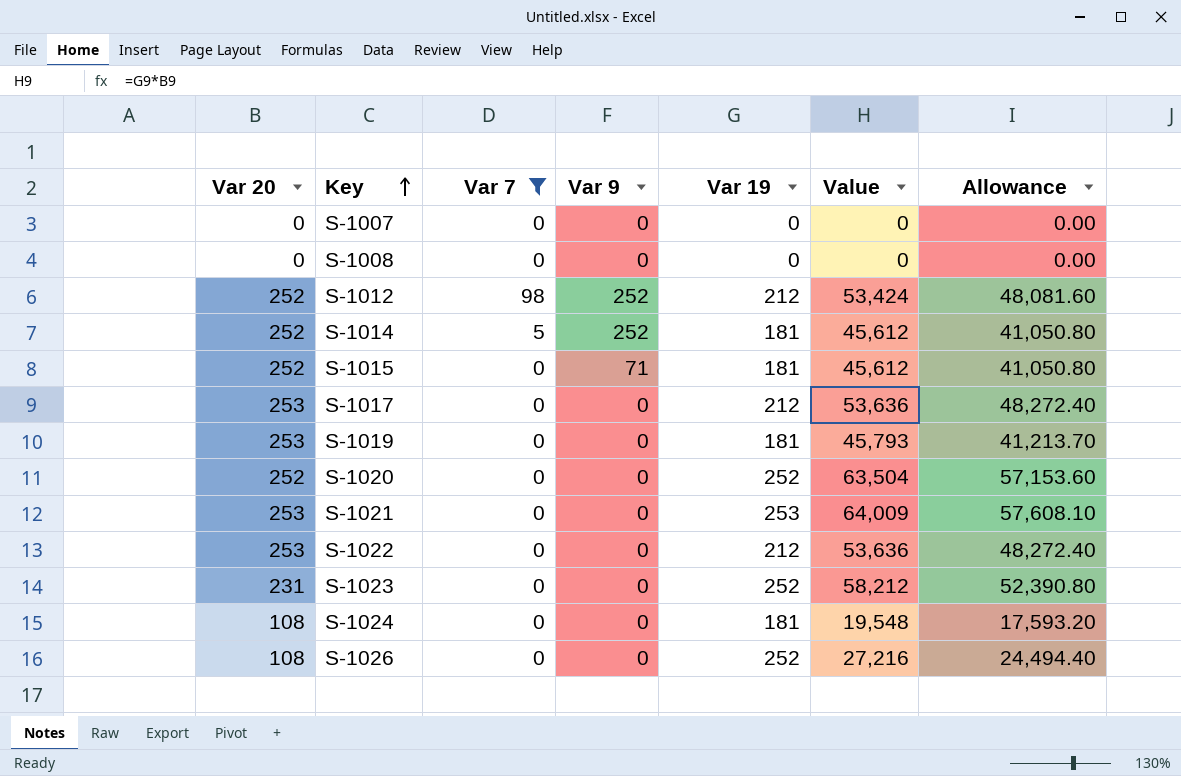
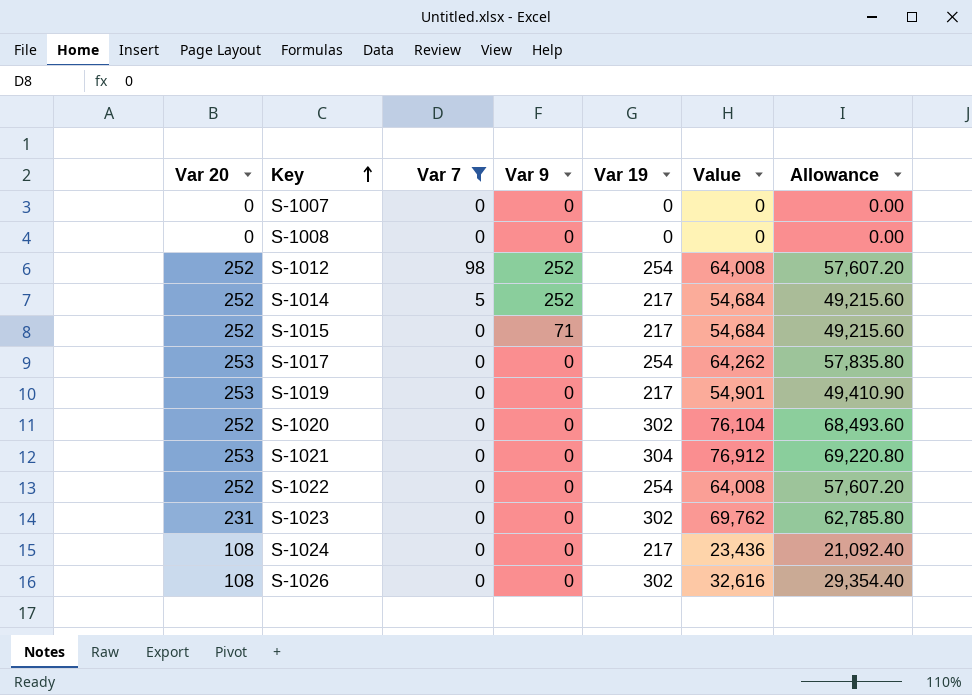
S-1012 | Var 19: 212 -> 254
S-1012 | Value: 53,424 -> 64,008
S-1012 | Allowance: 48,081.60 -> 57,607.20
S-1014 | Var 19: 181 -> 217
S-1014 | Value: 45,612 -> 54,684
S-1014 | Allowance: 41,050.80 -> 49,215.60
S-1015 | Var 19: 181 -> 217
S-1015 | Value: 45,612 -> 54,684
S-1015 | Allowance: 41,050.80 -> 49,215.60
S-1017 | Var 19: 212 -> 254
S-1017 | Value: 53,636 -> 64,262
S-1017 | Allowance: 48,272.40 -> 57,835.80
S-1019 | Var 19: 181 -> 217
S-1019 | Value: 45,793 -> 54,901
S-1019 | Allowance: 41,213.70 -> 49,410.90
S-1020 | Var 19: 252 -> 302
S-1020 | Value: 63,504 -> 76,104
S-1020 | Allowance: 57,153.60 -> 68,493.60
S-1021 | Var 19: 253 -> 304
S-1021 | Value: 64,009 -> 76,912
S-1021 | Allowance: 57,608.10 -> 69,220.80
S-1022 | Var 20: 253 -> 252
S-1022 | Var 19: 212 -> 254
S-1022 | Value: 53,636 -> 64,008
S-1022 | Allowance: 48,272.40 -> 57,607.20
S-1023 | Var 19: 252 -> 302
S-1023 | Value: 58,212 -> 69,762
S-1023 | Allowance: 52,390.80 -> 62,785.80
S-1024 | Var 19: 181 -> 217
S-1024 | Value: 19,548 -> 23,436
S-1024 | Allowance: 17,593.20 -> 21,092.40
S-1026 | Var 19: 252 -> 302
S-1026 | Value: 27,216 -> 32,616
S-1026 | Allowance: 24,494.40 -> 29,354.40

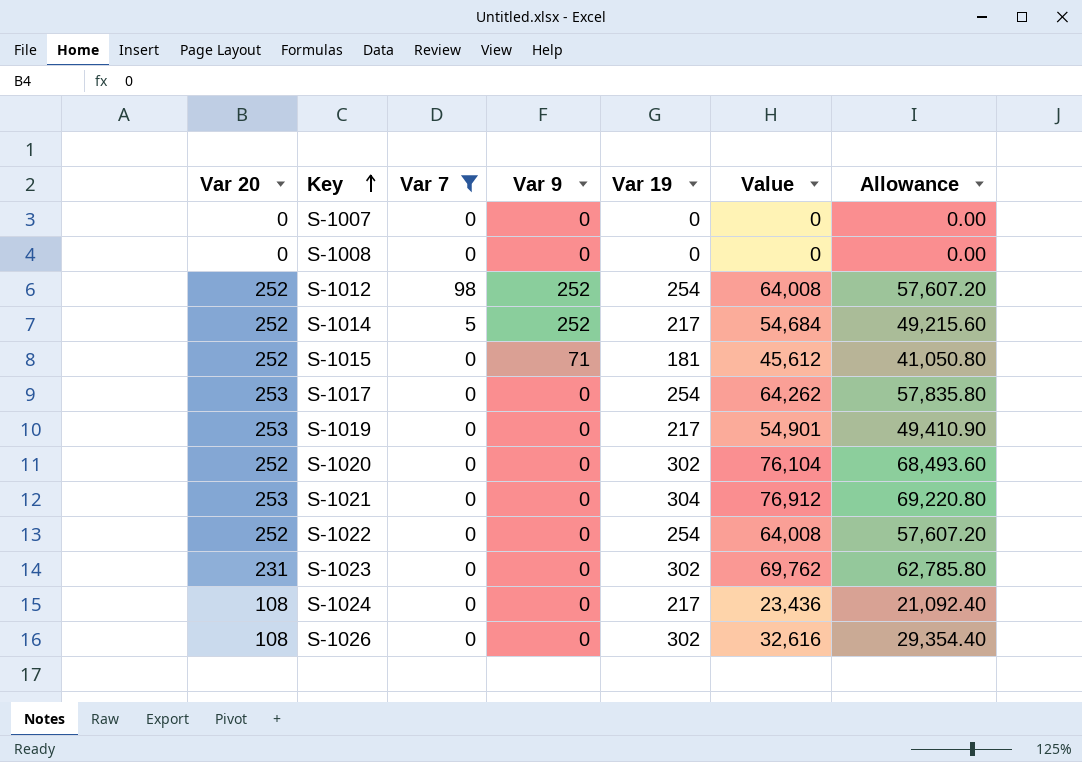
S-1015 | Var 19: 217 -> 181
S-1015 | Value: 54,684 -> 45,612
S-1015 | Allowance: 49,215.60 -> 41,050.80

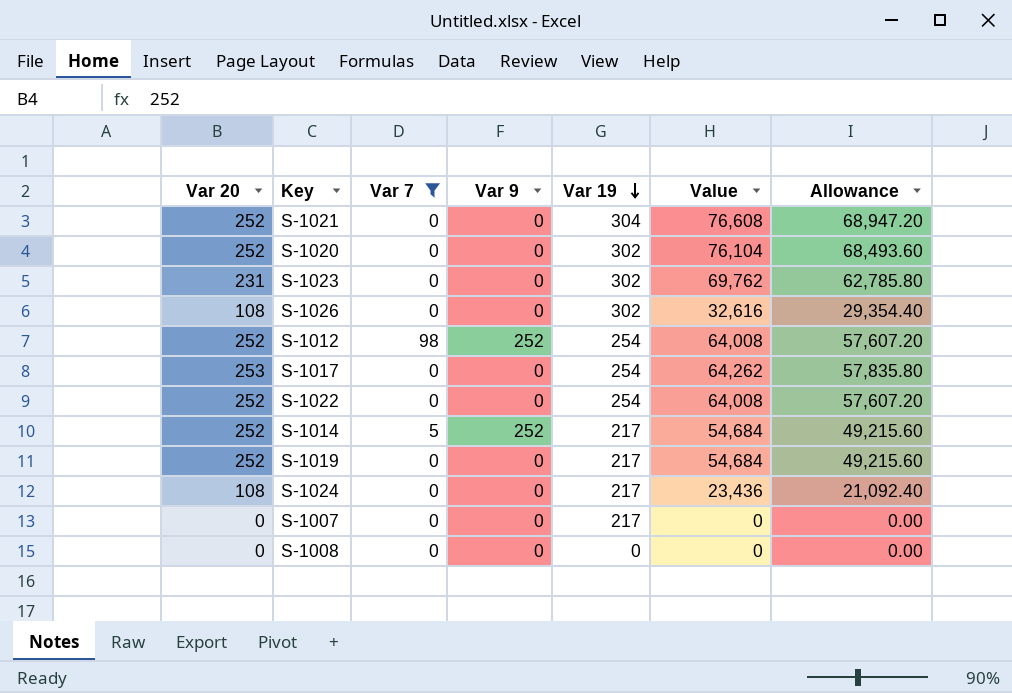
row order: Key ascending -> Var 19 descending
row S-1015: 252 | 0 | 71 | 181 | 45,612 | 41,050.80 -> none
S-1021 | Var 20: 253 -> 252
S-1021 | Value: 76,912 -> 76,608
S-1021 | Allowance: 69,220.80 -> 68,947.20
S-1019 | Var 20: 253 -> 252
S-1019 | Value: 54,901 -> 54,684
S-1019 | Allowance: 49,410.90 -> 49,215.60
S-1007 | Var 19: 0 -> 217

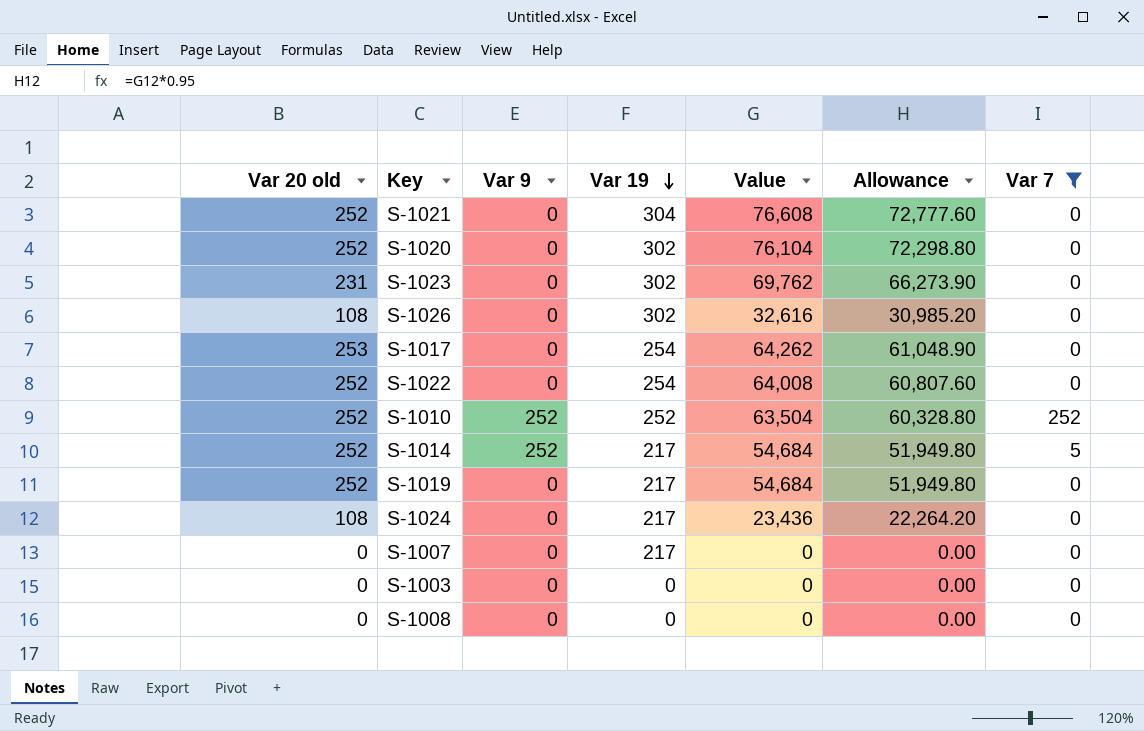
column name: Var 20 -> Var 20 old
column Allowance | formula: [Value] * 0.9 -> [Value] * 0.95
column Var 7 | position: 3 -> 7
row S-1012: 252 | 98 | 252 | 254 | 64,008 | 57,607.20 -> none
row S-1010: none -> 252 | 252 | 252 | 63,504 | 60,328.80 | 252
row S-1003: none -> 0 | 0 | 0 | 0 | 0.00 | 0

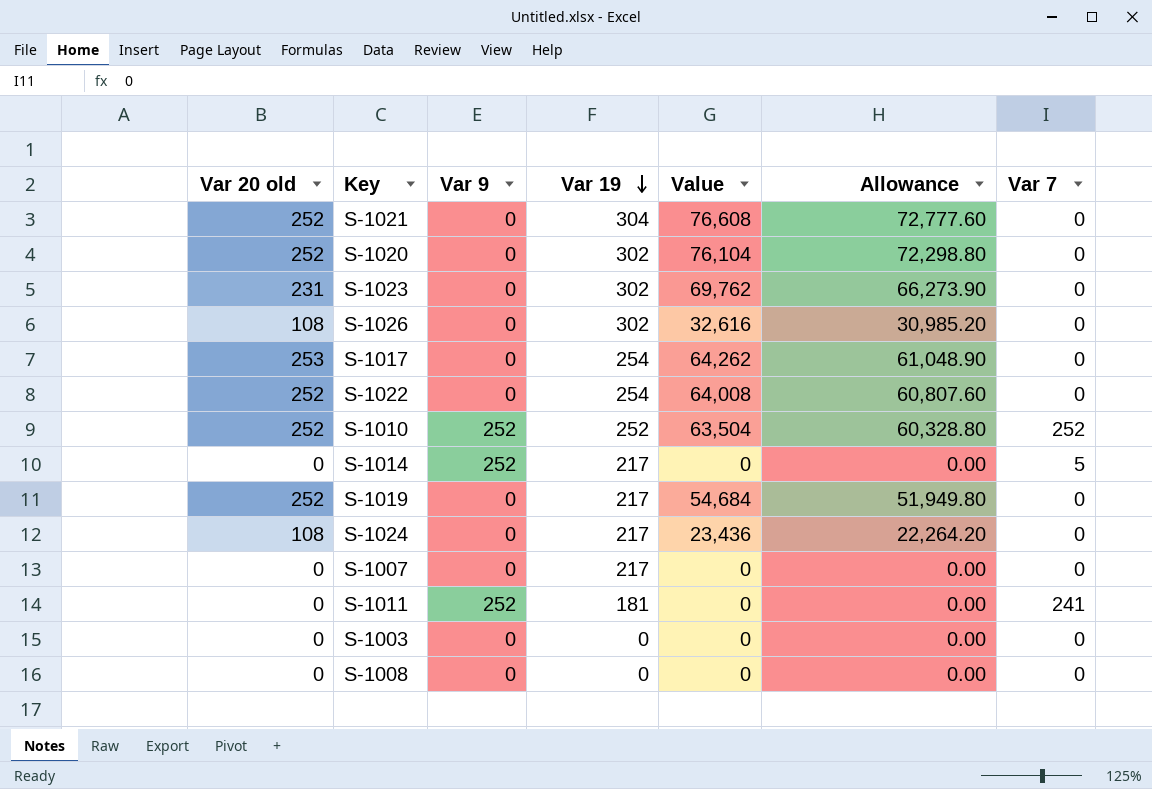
filter: Var 7 != 241 -> none
S-1014 | Var 20 old: 252 -> 0
S-1014 | Value: 54,684 -> 0
S-1014 | Allowance: 51,949.80 -> 0.00

